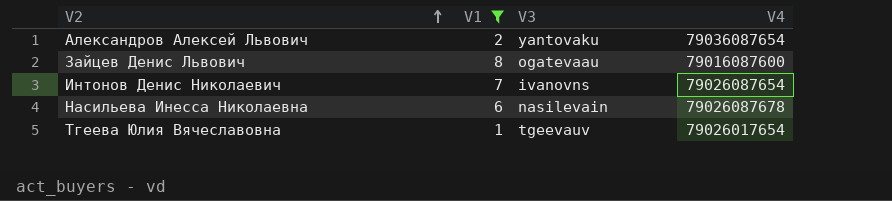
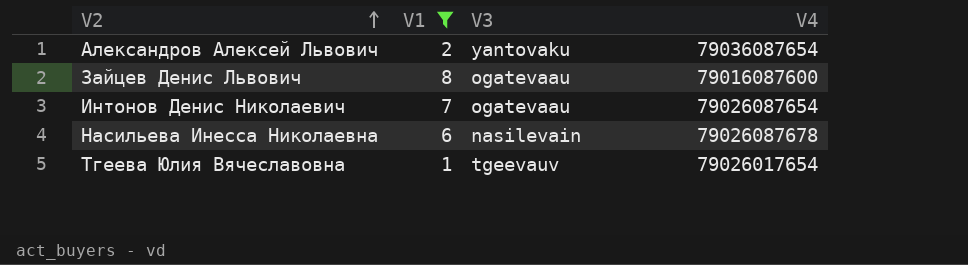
Интонов Денис Николаевич | V3: ivanovns -> оgatevaau

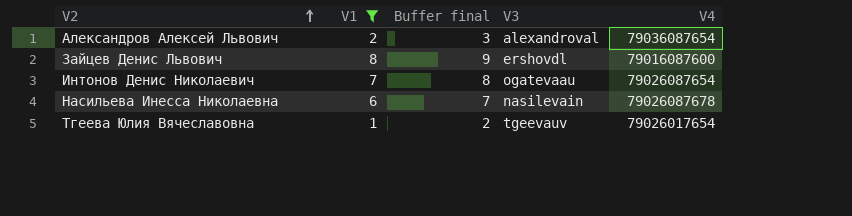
column Buffer final | formula: none -> [V1] + 1
Александров Алексей Львович | V3: yantovaku -> alexandroval
Зайцев Денис Львович | V3: оgatevaau -> ershovdl

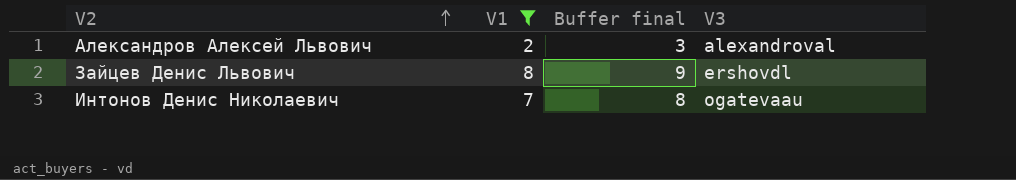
column V4 | position: 5 -> none
row Насильева Инесса Николаевна: 6 | 7 | nasilevain | 79026087678 -> none
row Тгеева Юлия Вячеславовна: 1 | 2 | tgeevauv | 79026017654 -> none

